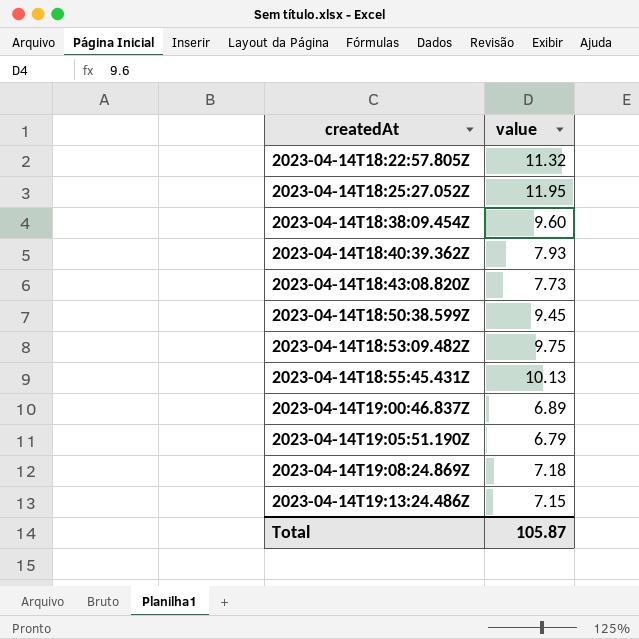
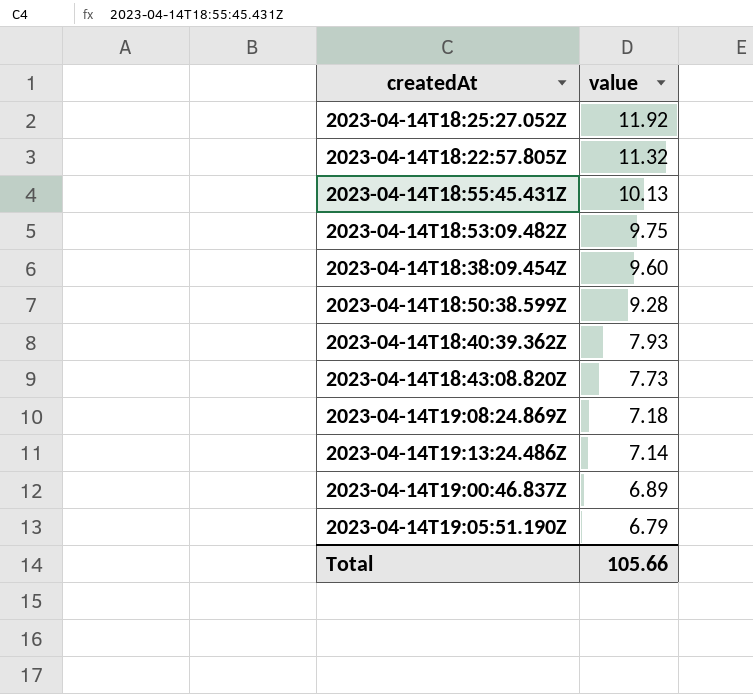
row order: createdAt ascending -> value descending
2023-04-14T18:25:27.052Z | value: 11.95 -> 11.92
2023-04-14T18:50:38.599Z | value: 9.45 -> 9.28
2023-04-14T19:13:24.486Z | value: 7.15 -> 7.14
Total | value: 105.87 -> 105.66

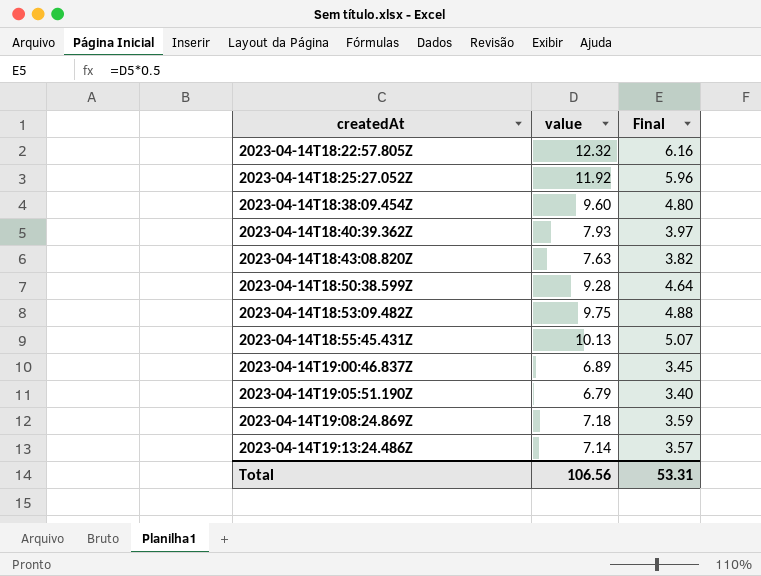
row order: value descending -> createdAt ascending
column Final | formula: none -> [value] * 0.5
2023-04-14T18:22:57.805Z | value: 11.32 -> 12.32
2023-04-14T18:43:08.820Z | value: 7.73 -> 7.63
Total | value: 105.66 -> 106.56

